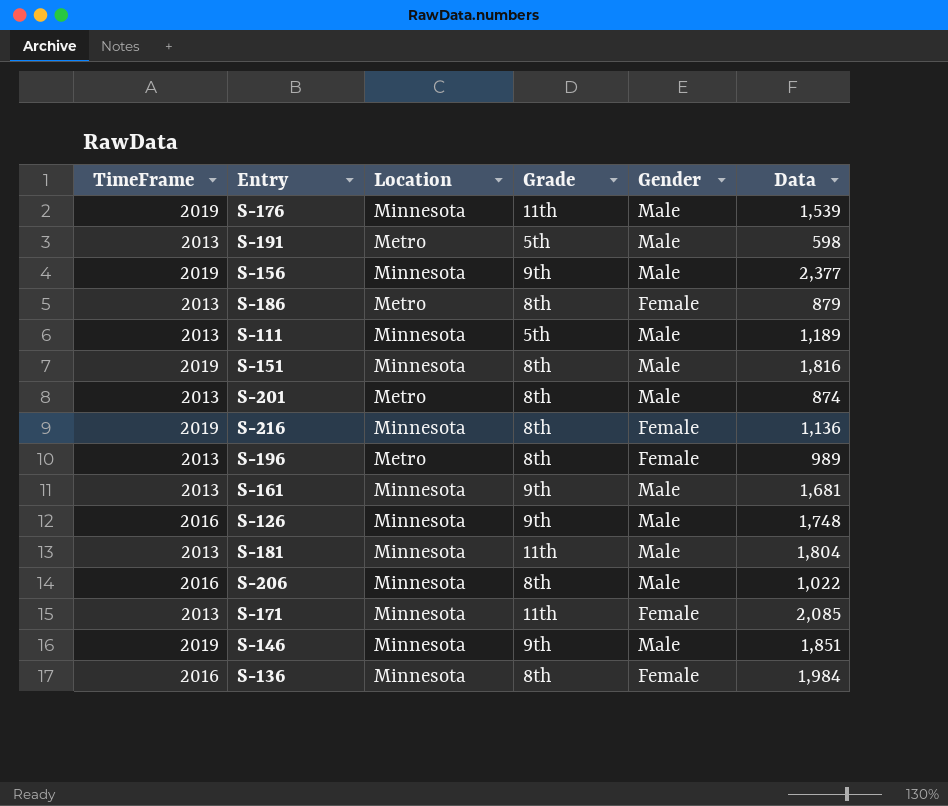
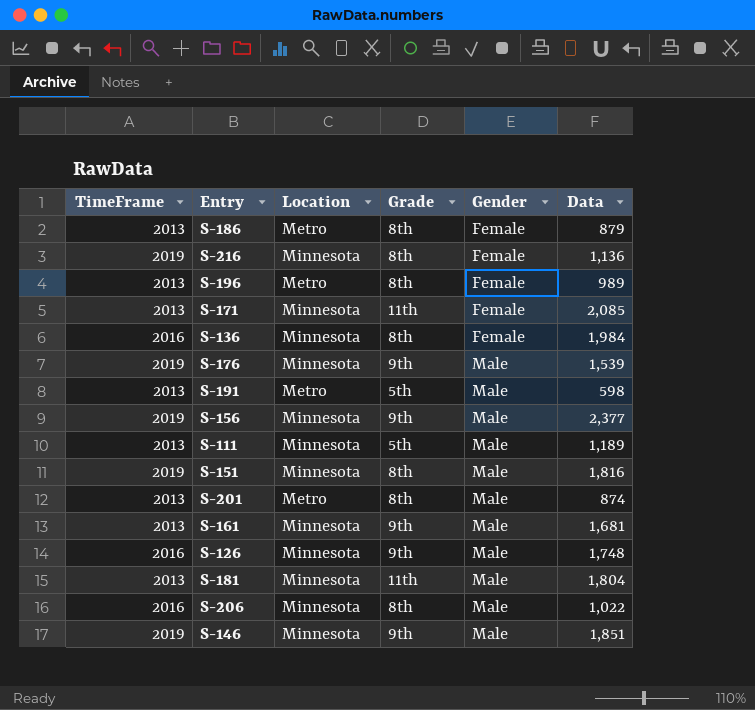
row order: none -> Gender ascending
S-176 | Grade: 11th -> 9th

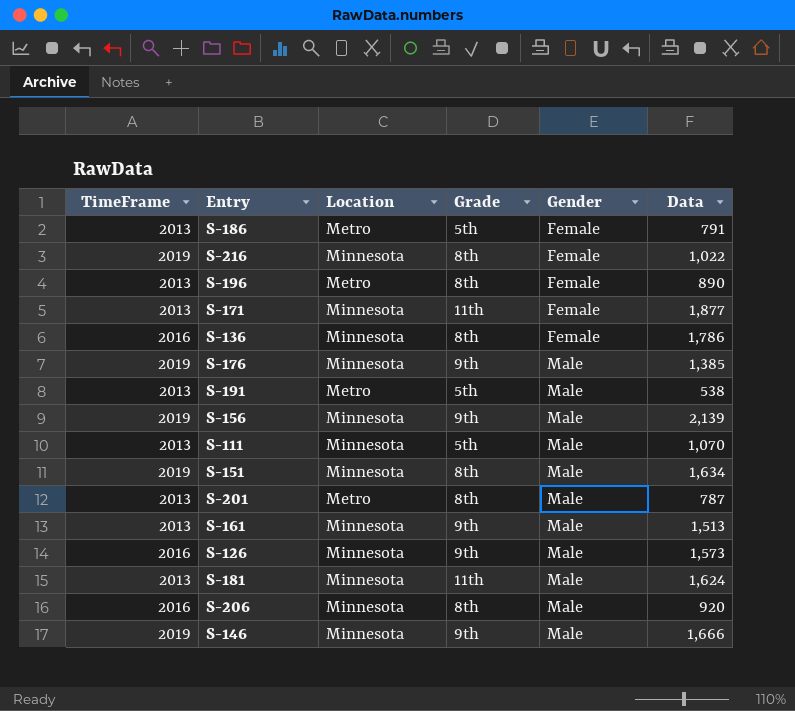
S-186 | Grade: 8th -> 5th
S-186 | Data: 879 -> 791
S-216 | Data: 1,136 -> 1,022
S-196 | Data: 989 -> 890
S-171 | Data: 2,085 -> 1,877
S-136 | Data: 1,984 -> 1,786
S-176 | Data: 1,539 -> 1,385
S-191 | Data: 598 -> 538
S-156 | Data: 2,377 -> 2,139
S-111 | Data: 1,189 -> 1,070
S-151 | Data: 1,816 -> 1,634
S-201 | Data: 874 -> 787
S-161 | Data: 1,681 -> 1,513
S-126 | Data: 1,748 -> 1,573
S-181 | Data: 1,804 -> 1,624
S-206 | Data: 1,022 -> 920
S-146 | Data: 1,851 -> 1,666

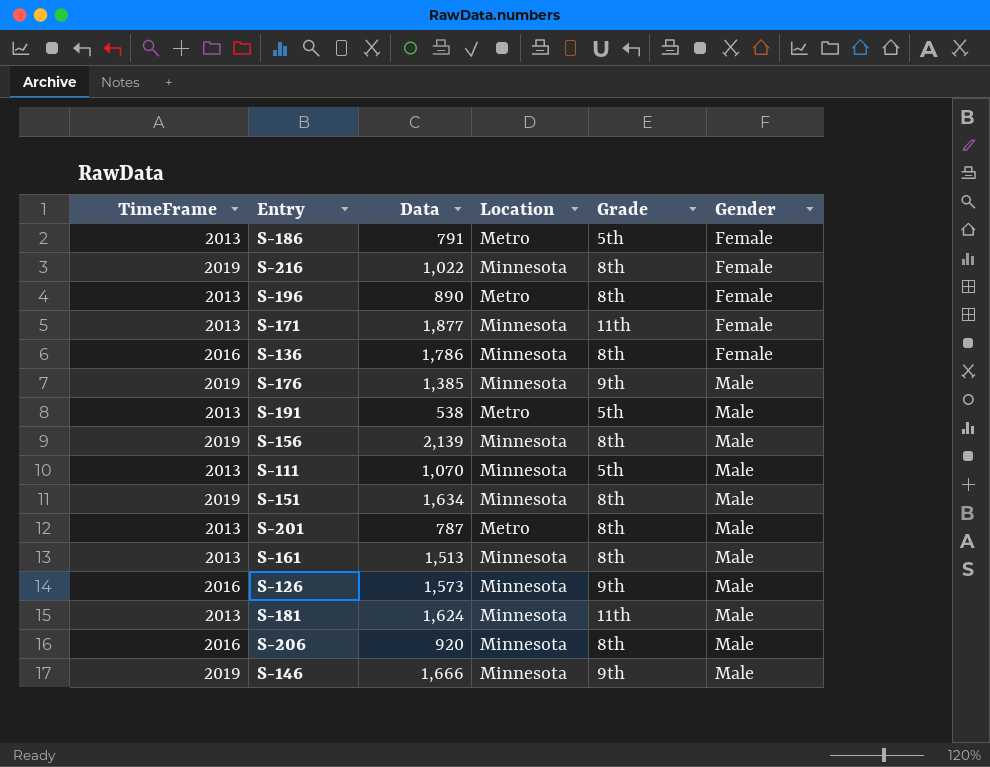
column Data | position: 6 -> 3
S-156 | Grade: 9th -> 8th
S-161 | Grade: 9th -> 8th

